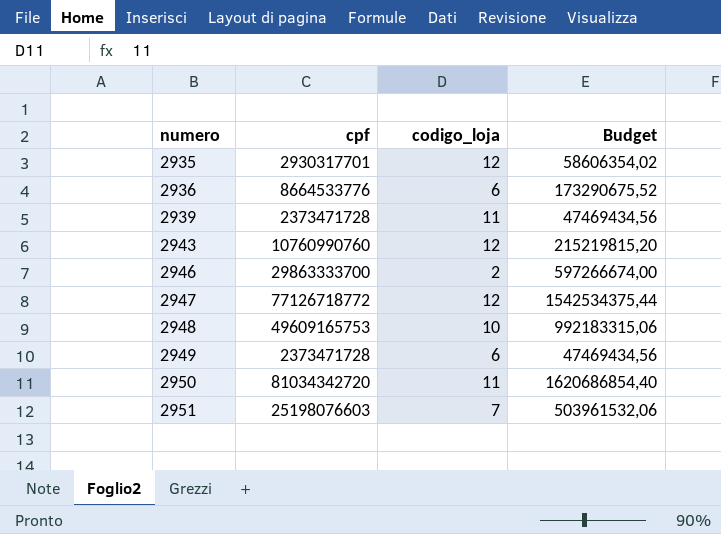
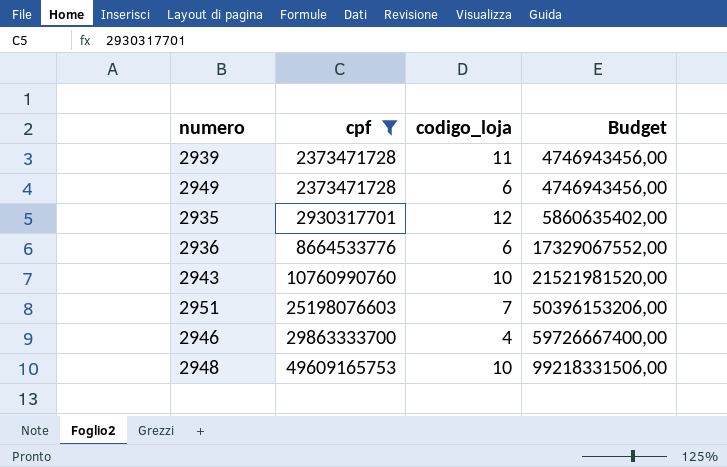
filter: none -> cpf <= 49609165753
row order: numero ascending -> cpf ascending
column Budget | formula: [cpf] * 0,02 -> [cpf] * 2
2943 | codigo_loja: 12 -> 10
2946 | codigo_loja: 2 -> 4

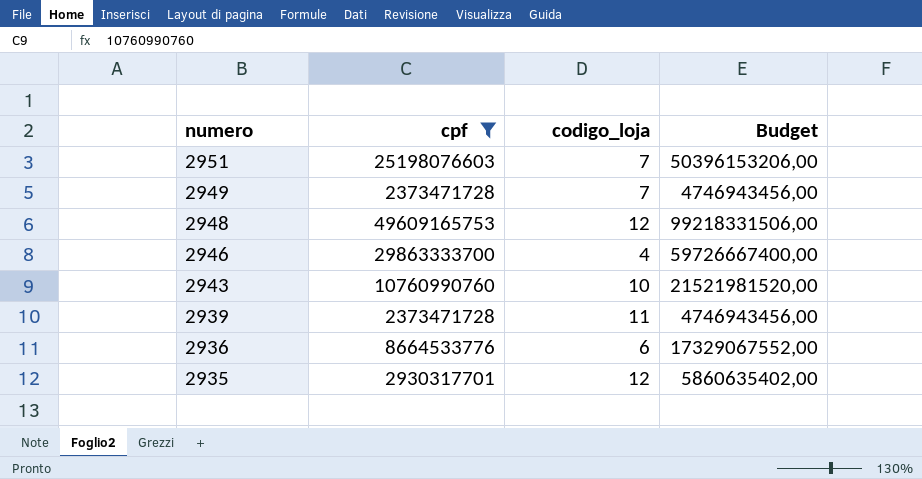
row order: cpf ascending -> numero descending
2949 | codigo_loja: 6 -> 7
2948 | codigo_loja: 10 -> 12

